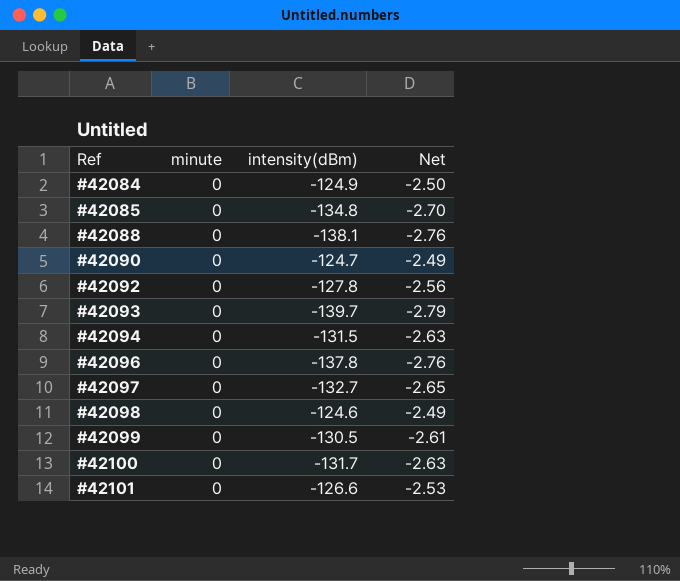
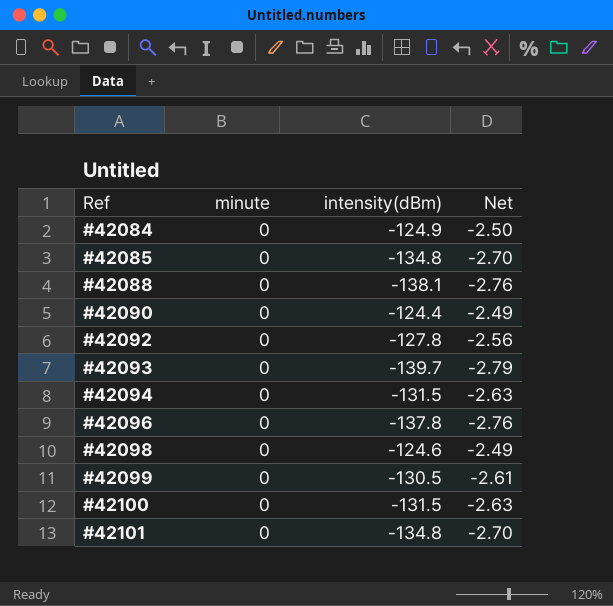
row #42097: 0 | -132.7 | -2.65 -> none
#42090 | intensity(dBm): -124.7 -> -124.4
#42100 | intensity(dBm): -131.7 -> -131.5
#42101 | intensity(dBm): -126.6 -> -134.8
#42101 | Net: -2.53 -> -2.70

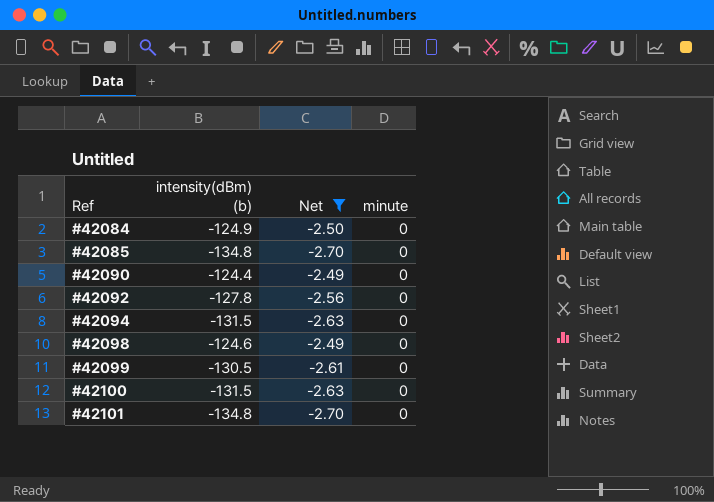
filter: none -> Net >= -2.70
column name: intensity(dBm) -> intensity(dBm) (b)
column minute | position: 2 -> 4

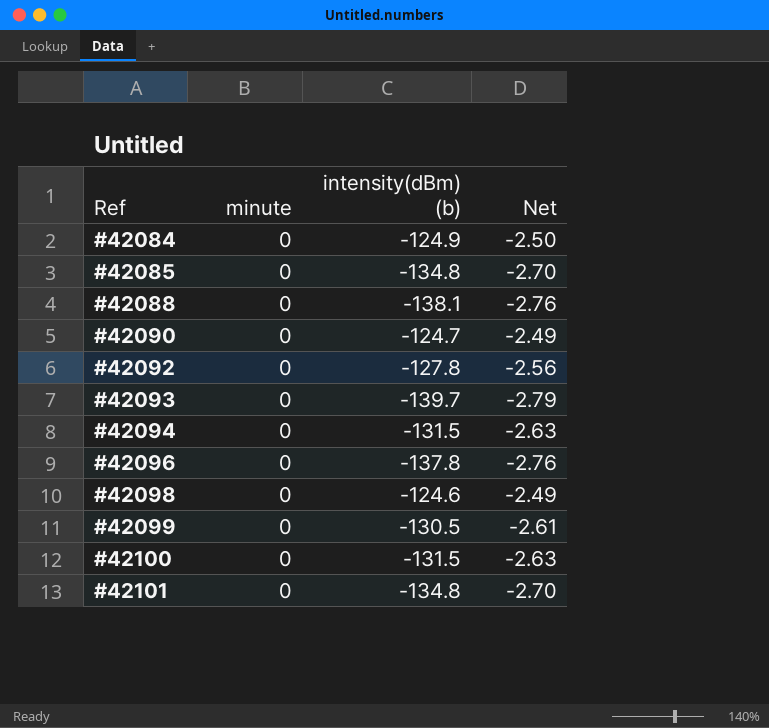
filter: Net >= -2.70 -> none
column minute | position: 4 -> 2
#42090 | intensity(dBm) (b): -124.4 -> -124.7

